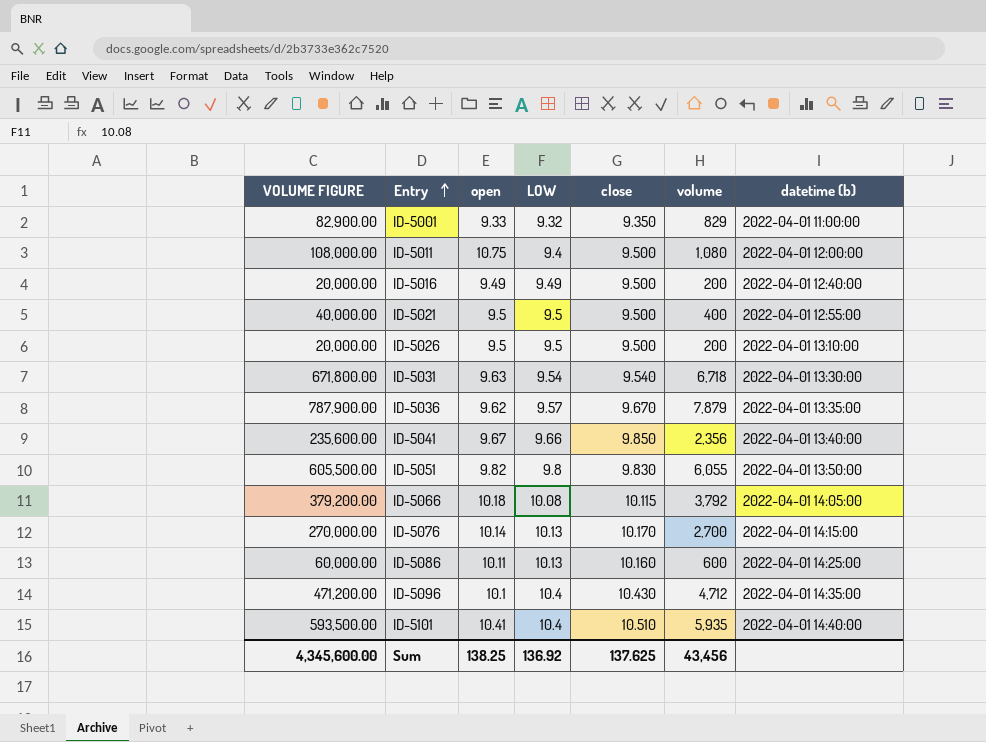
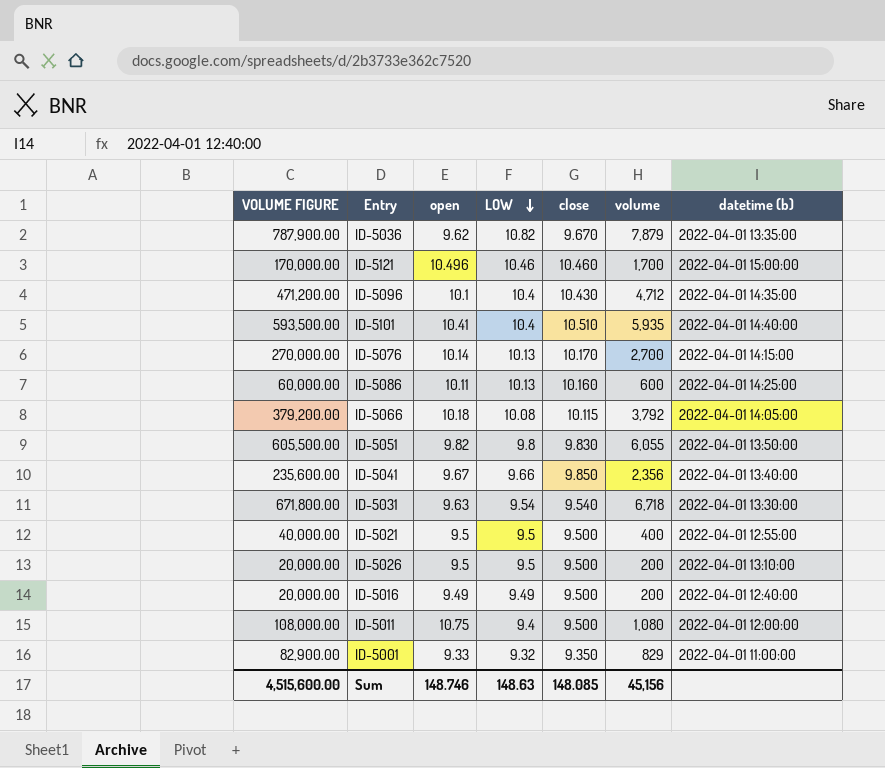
row order: Entry ascending -> LOW descending
ID-5036 | LOW: 9.57 -> 10.82
row ID-5121: none -> 170,000.00 | 10.496 | 10.46 | 10.460 | 1,700 | 2022-04-01 15:00:00
Sum | VOLUME FIGURE: 4,345,600.00 -> 4,515,600.00
Sum | open: 138.25 -> 148.746
Sum | LOW: 136.92 -> 148.63
Sum | close: 137.625 -> 148.085
Sum | volume: 43,456 -> 45,156

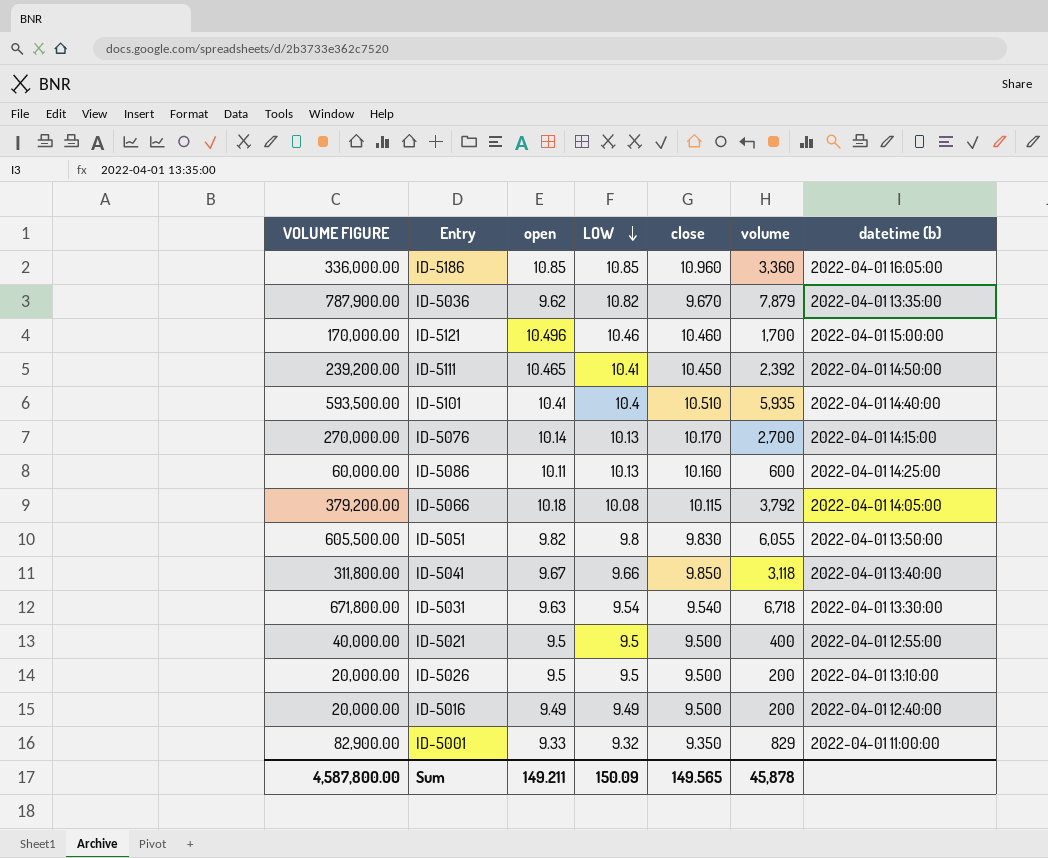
row ID-5096: 471,200.00 | 10.1 | 10.4 | 10.430 | 4,712 | 2022-04-01 14:35:00 -> none
row ID-5011: 108,000.00 | 10.75 | 9.4 | 9.500 | 1,080 | 2022-04-01 12:00:00 -> none
row ID-5186: none -> 336,000.00 | 10.85 | 10.85 | 10.960 | 3,360 | 2022-04-01 16:05:00
row ID-5111: none -> 239,200.00 | 10.465 | 10.41 | 10.450 | 2,392 | 2022-04-01 14:50:00
ID-5041 | VOLUME FIGURE: 235,600.00 -> 311,800.00
ID-5041 | volume: 2,356 -> 3,118
Sum | VOLUME FIGURE: 4,515,600.00 -> 4,587,800.00
Sum | open: 148.746 -> 149.211
Sum | LOW: 148.63 -> 150.09
Sum | close: 148.085 -> 149.565
Sum | volume: 45,156 -> 45,878

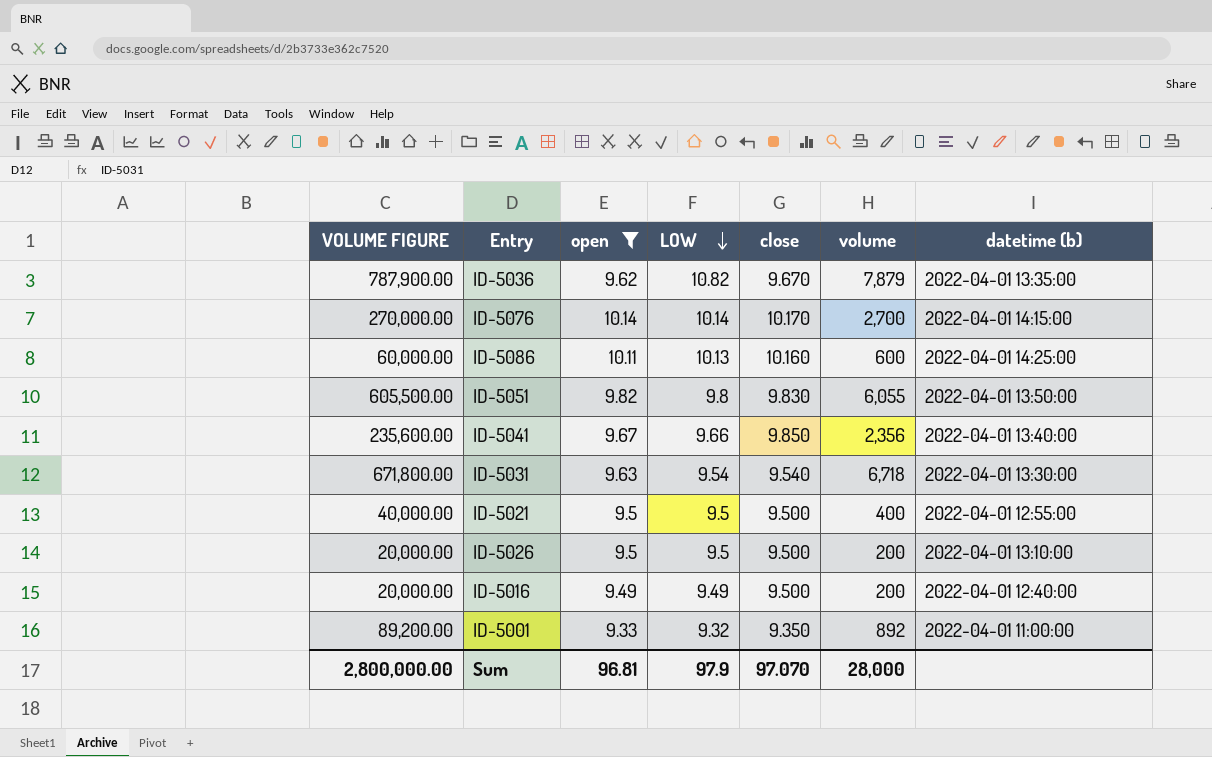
filter: none -> open <= 10.14
ID-5076 | LOW: 10.13 -> 10.14
ID-5041 | VOLUME FIGURE: 311,800.00 -> 235,600.00
ID-5041 | volume: 3,118 -> 2,356
ID-5001 | VOLUME FIGURE: 82,900.00 -> 89,200.00
ID-5001 | volume: 829 -> 892
Sum | VOLUME FIGURE: 4,587,800.00 -> 2,800,000.00
Sum | open: 149.211 -> 96.81
Sum | LOW: 150.09 -> 97.9
Sum | close: 149.565 -> 97.070
Sum | volume: 45,878 -> 28,000

